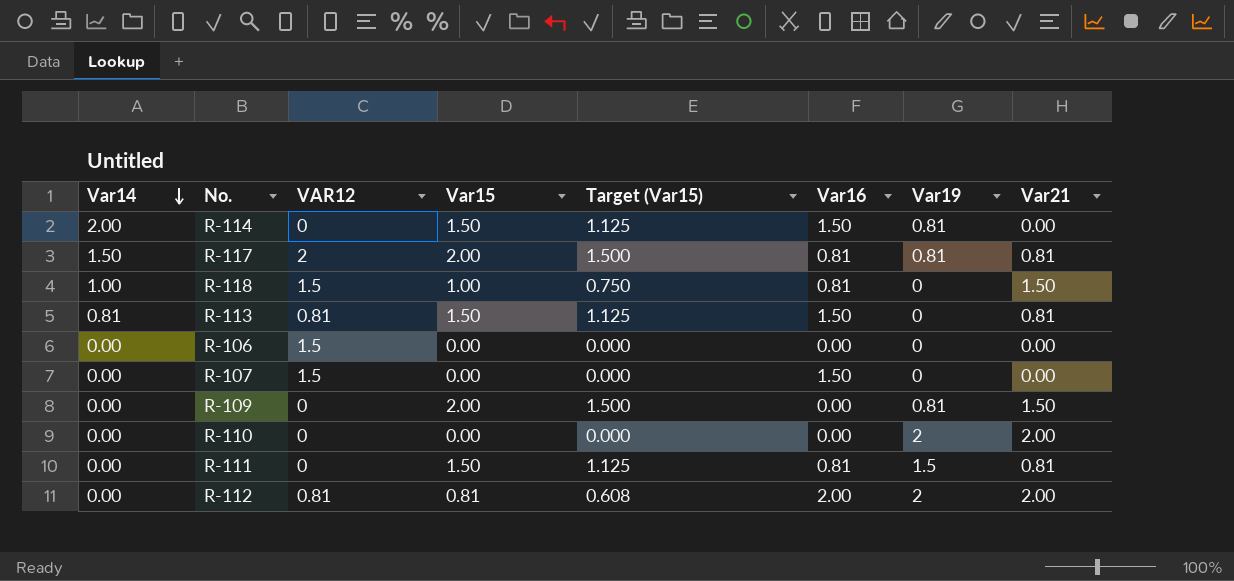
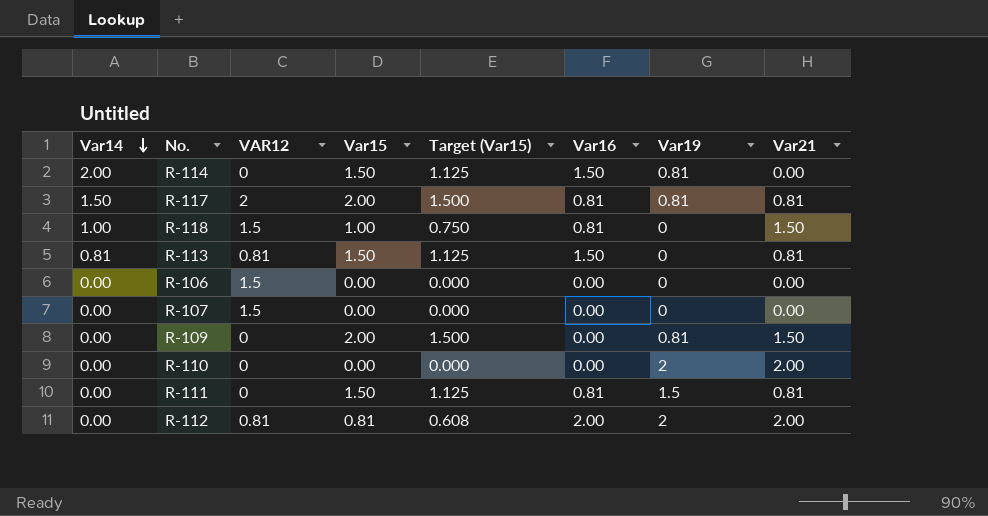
R-107 | Var16: 1.50 -> 0.00

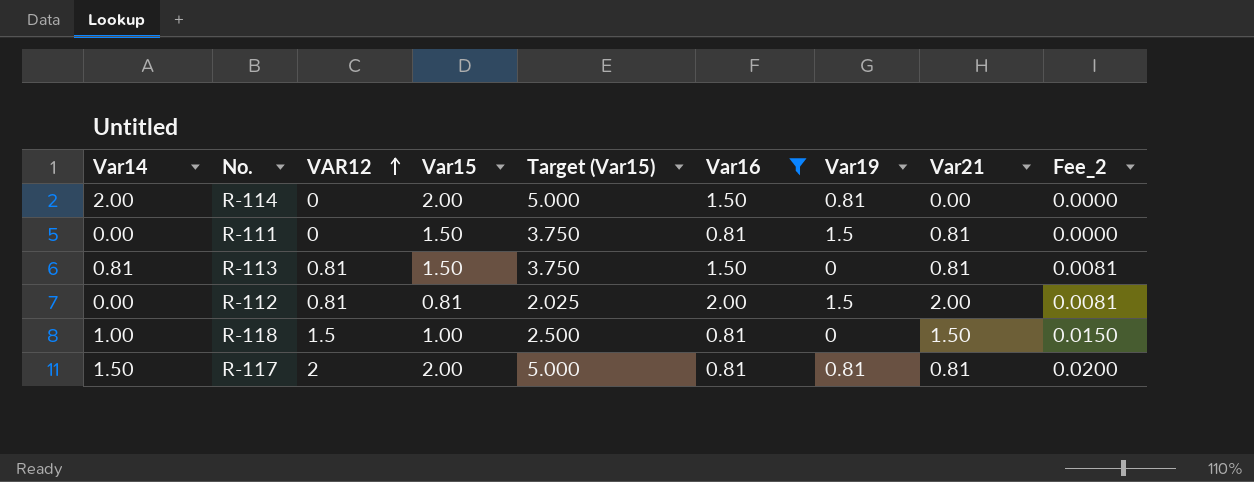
filter: none -> Var16 != 0.00
row order: Var14 descending -> VAR12 ascending
column Target (Var15) | formula: [Var15] * 0.75 -> [Var15] * 2.5
column Fee_2 | formula: none -> [VAR12] * 0.01
R-114 | Var15: 1.50 -> 2.00
R-112 | Var19: 2 -> 1.5

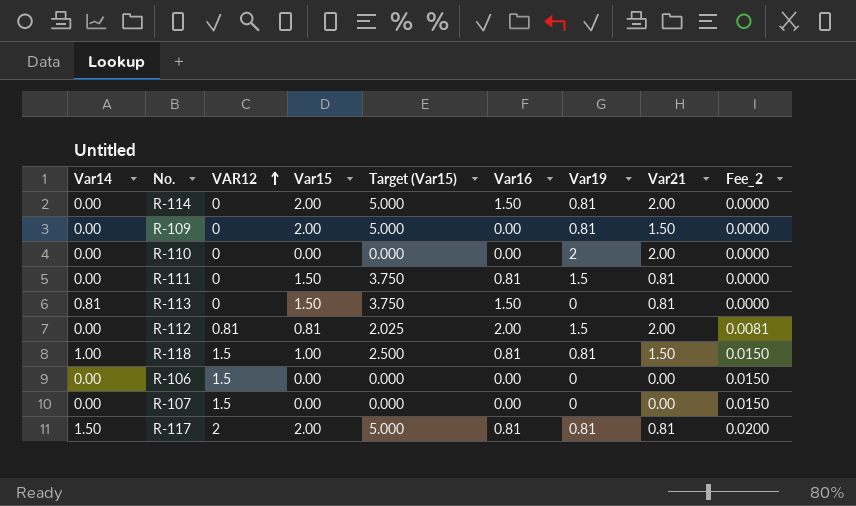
filter: Var16 != 0.00 -> none
R-114 | Var14: 2.00 -> 0.00
R-114 | Var21: 0.00 -> 2.00
R-113 | VAR12: 0.81 -> 0
R-113 | Fee_2: 0.0081 -> 0.0000
R-118 | Var19: 0 -> 0.81

